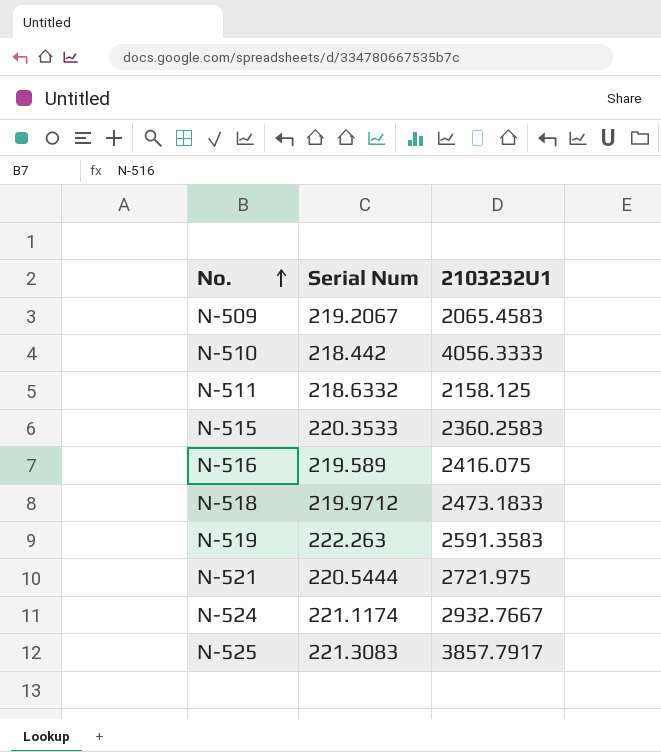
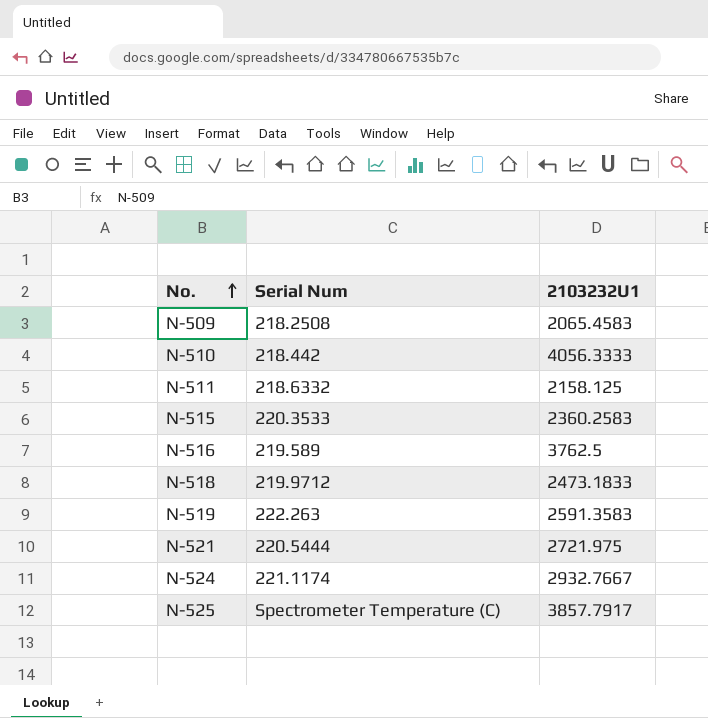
N-509 | Serial Num: 219.2067 -> 218.2508
N-516 | 2103232U1: 2416.075 -> 3762.5
N-525 | Serial Num: 221.3083 -> Spectrometer Temperature (C)

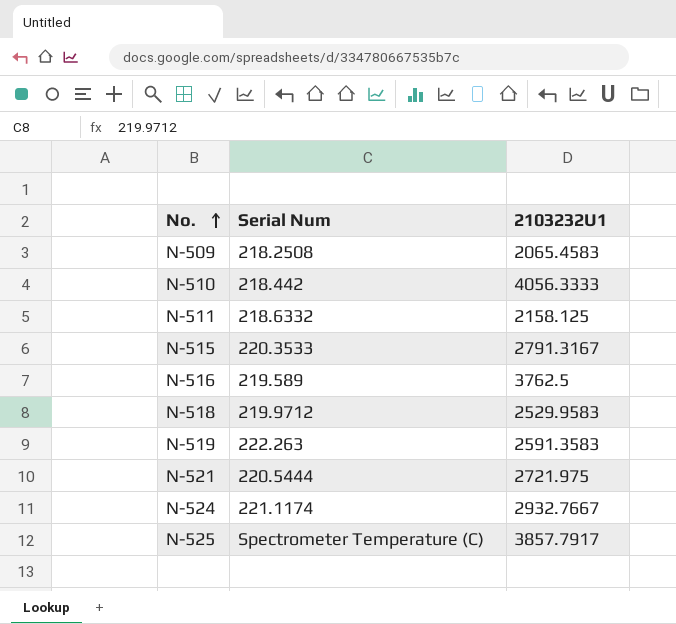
N-515 | 2103232U1: 2360.2583 -> 2791.3167
N-518 | 2103232U1: 2473.1833 -> 2529.9583

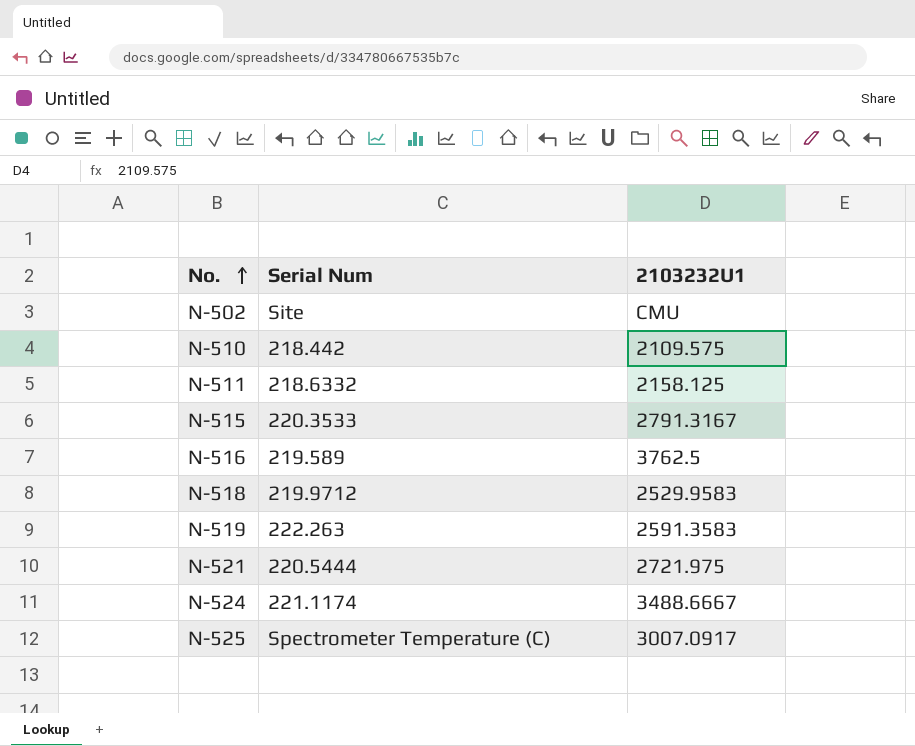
row N-509: 218.2508 | 2065.4583 -> none
row N-502: none -> Site | CMU
N-510 | 2103232U1: 4056.3333 -> 2109.575
N-524 | 2103232U1: 2932.7667 -> 3488.6667
N-525 | 2103232U1: 3857.7917 -> 3007.0917

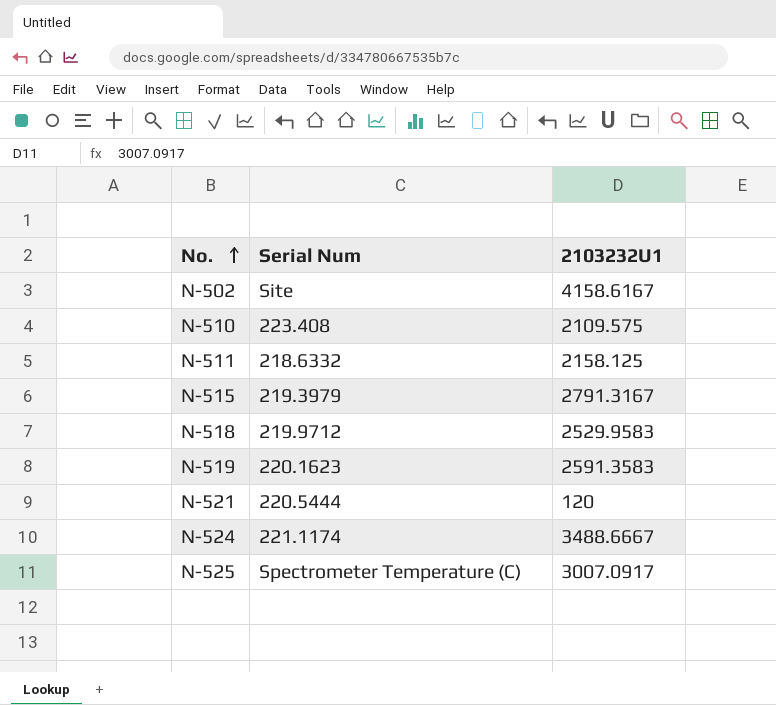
row N-516: 219.589 | 3762.5 -> none
N-502 | 2103232U1: CMU -> 4158.6167
N-510 | Serial Num: 218.442 -> 223.408
N-515 | Serial Num: 220.3533 -> 219.3979
N-519 | Serial Num: 222.263 -> 220.1623
N-521 | 2103232U1: 2721.975 -> 120

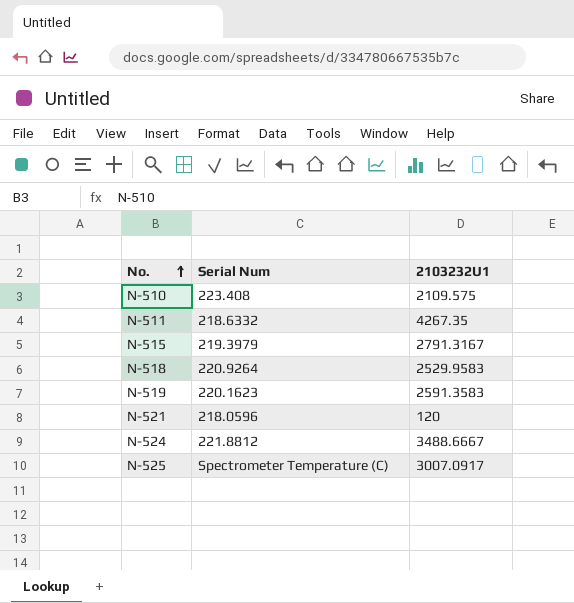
row N-502: Site | 4158.6167 -> none
N-511 | 2103232U1: 2158.125 -> 4267.35
N-518 | Serial Num: 219.9712 -> 220.9264
N-521 | Serial Num: 220.5444 -> 218.0596
N-524 | Serial Num: 221.1174 -> 221.8812

